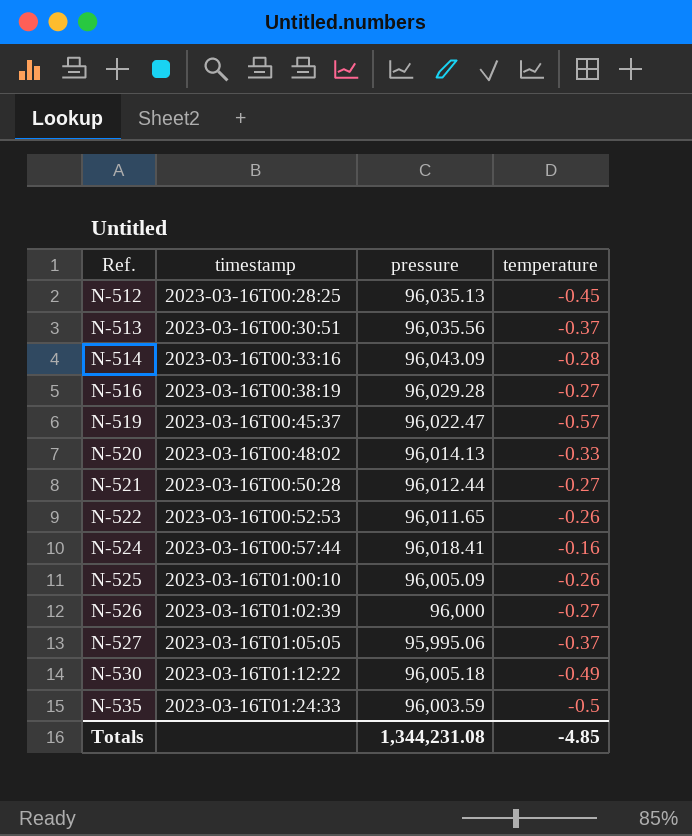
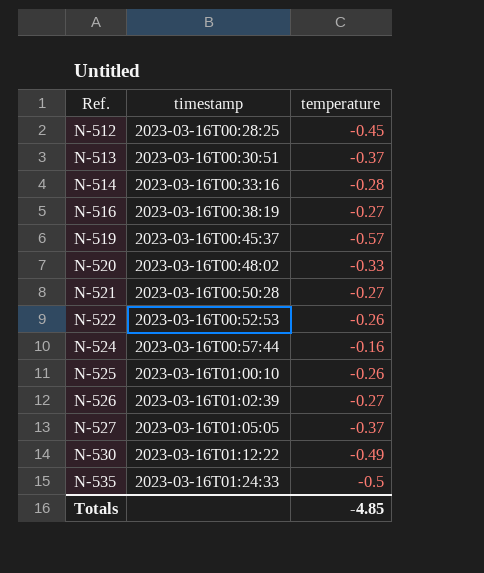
column pressure | position: 3 -> none

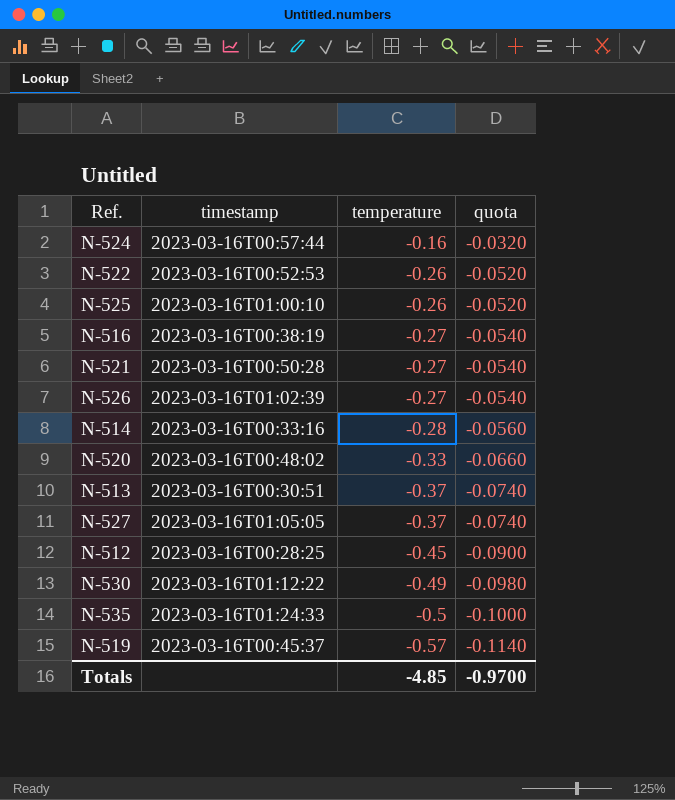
row order: Ref. ascending -> temperature descending
column quota | formula: none -> [temperature] * 0.2

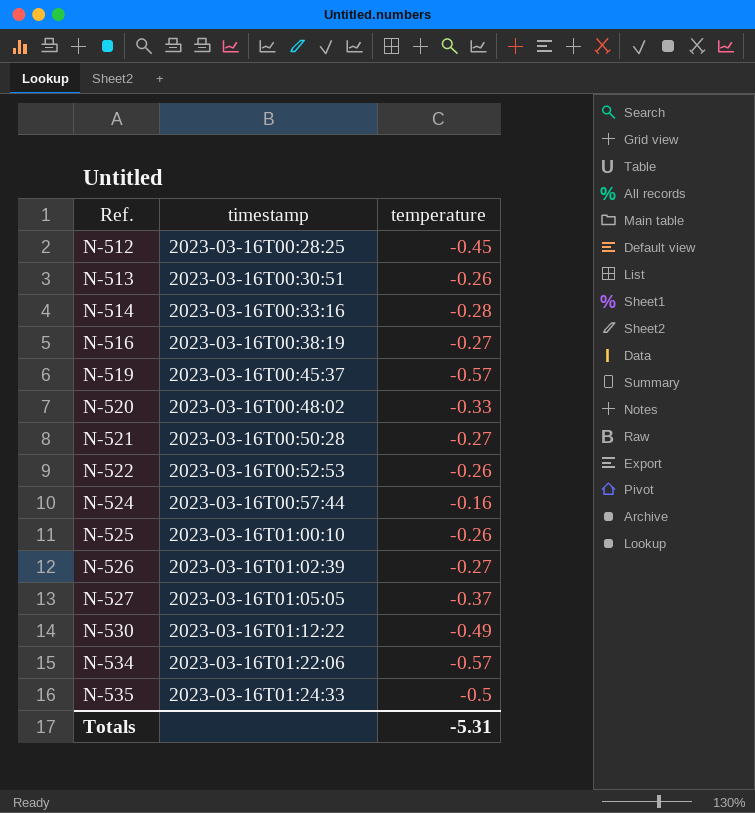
row order: temperature descending -> Ref. ascending
column quota | formula: [temperature] * 0.2 -> none
N-513 | temperature: -0.37 -> -0.26
row N-534: none -> 2023-03-16T01:22:06 | -0.57
Totals | temperature: -4.85 -> -5.31

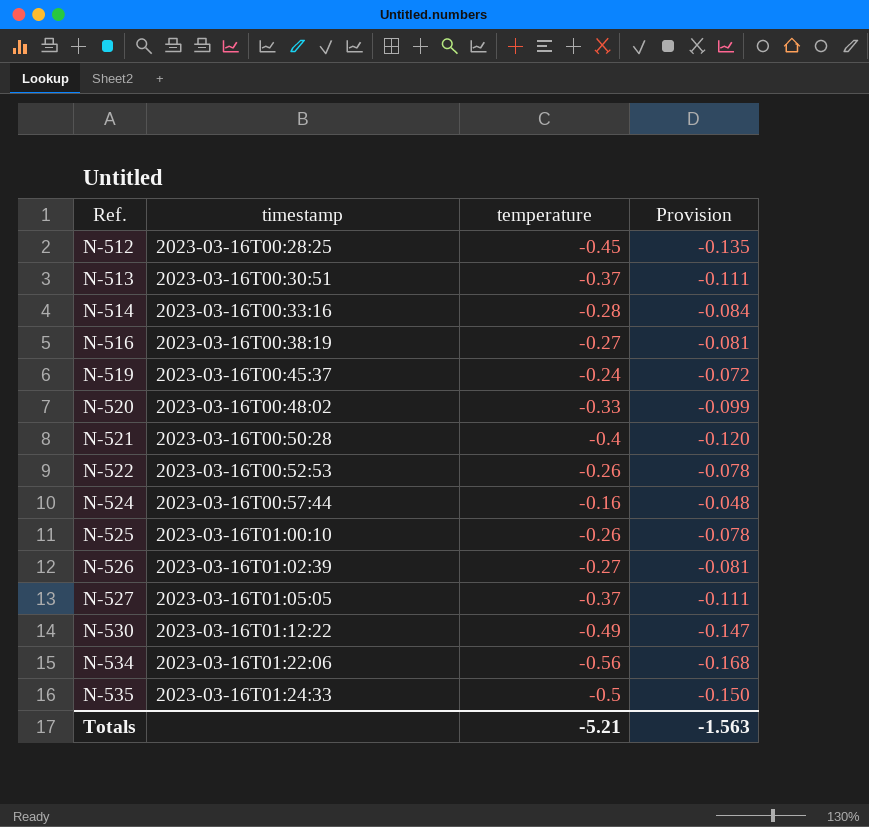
column Provision | formula: none -> [temperature] * 0.3
N-513 | temperature: -0.26 -> -0.37
N-519 | temperature: -0.57 -> -0.24
N-521 | temperature: -0.27 -> -0.4
N-534 | temperature: -0.57 -> -0.56
Totals | temperature: -5.31 -> -5.21

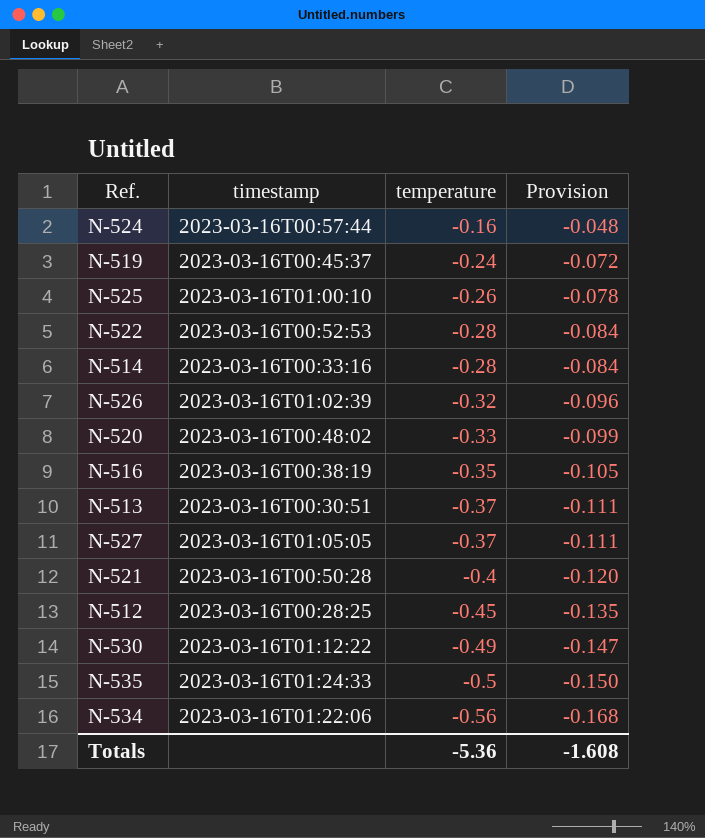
row order: Ref. ascending -> temperature descending
N-522 | temperature: -0.26 -> -0.28
N-522 | Provision: -0.078 -> -0.084
N-526 | temperature: -0.27 -> -0.32
N-526 | Provision: -0.081 -> -0.096
N-516 | temperature: -0.27 -> -0.35
N-516 | Provision: -0.081 -> -0.105
Totals | temperature: -5.21 -> -5.36
Totals | Provision: -1.563 -> -1.608

